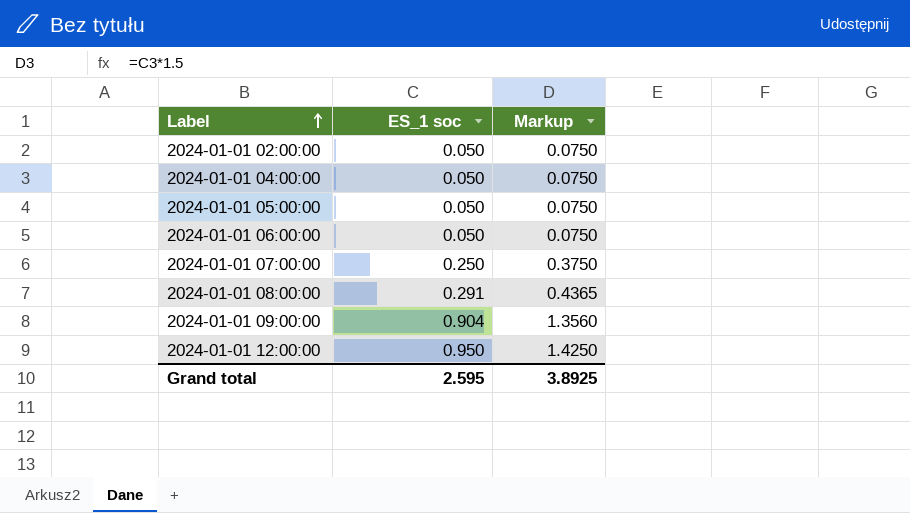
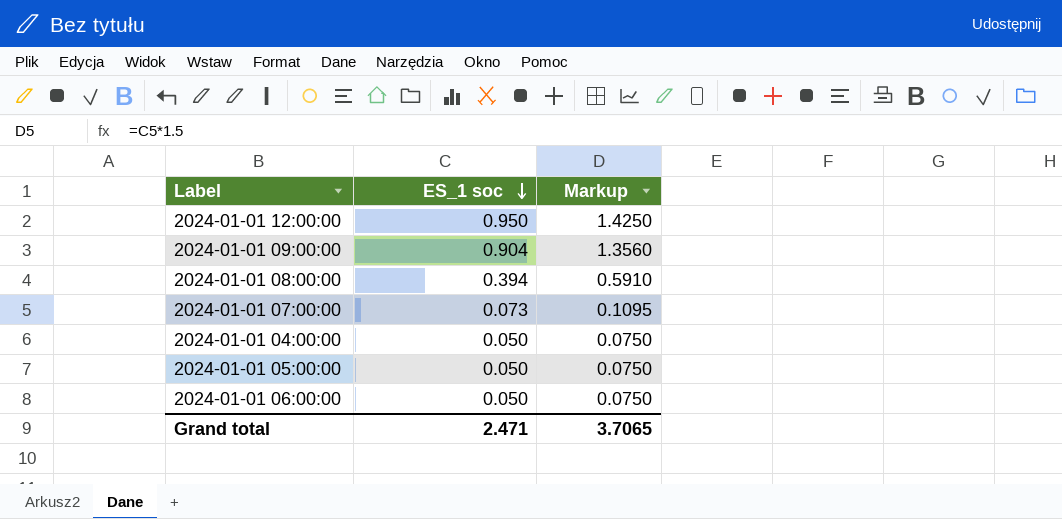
row order: Label ascending -> ES_1 soc descending
row 2024-01-01 02:00:00: 0.050 | 0.0750 -> none
2024-01-01 08:00:00 | ES_1 soc: 0.291 -> 0.394
2024-01-01 08:00:00 | Markup: 0.4365 -> 0.5910
2024-01-01 07:00:00 | ES_1 soc: 0.250 -> 0.073
2024-01-01 07:00:00 | Markup: 0.3750 -> 0.1095
Grand total | ES_1 soc: 2.595 -> 2.471
Grand total | Markup: 3.8925 -> 3.7065

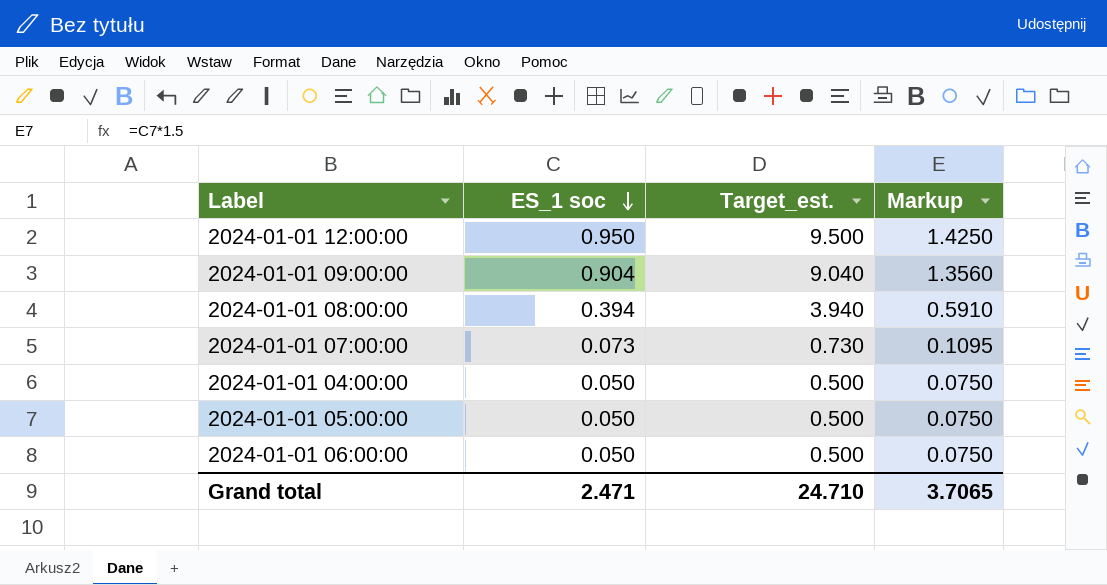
column Target_est. | formula: none -> [ES_1 soc] * 10

